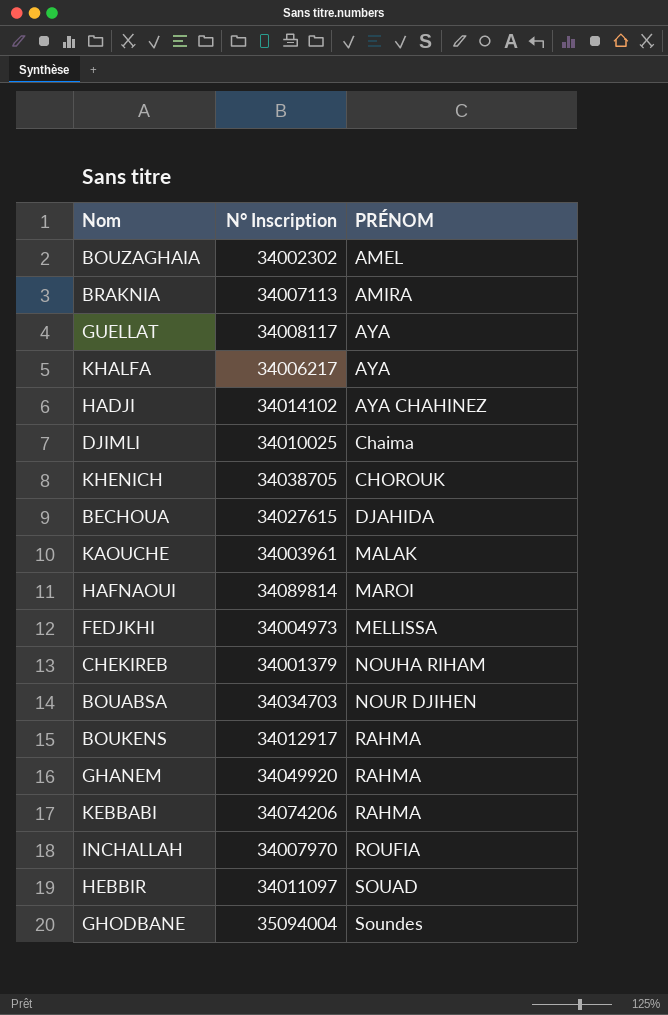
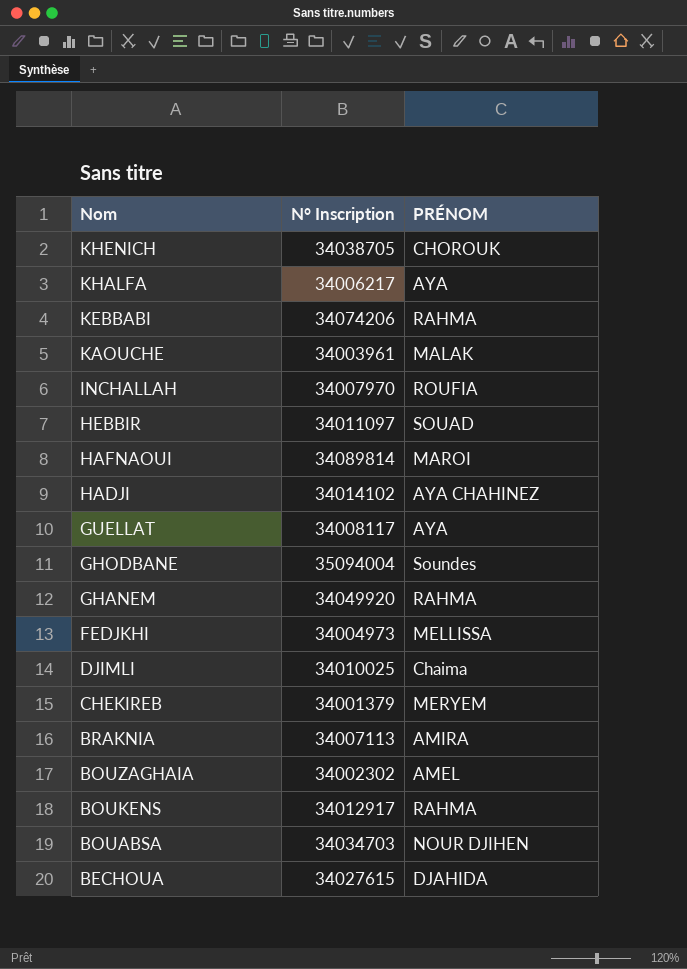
row order: PRÉNOM ascending -> Nom descending
CHEKIREB | PRÉNOM: NOUHA RIHAM -> MERYEM

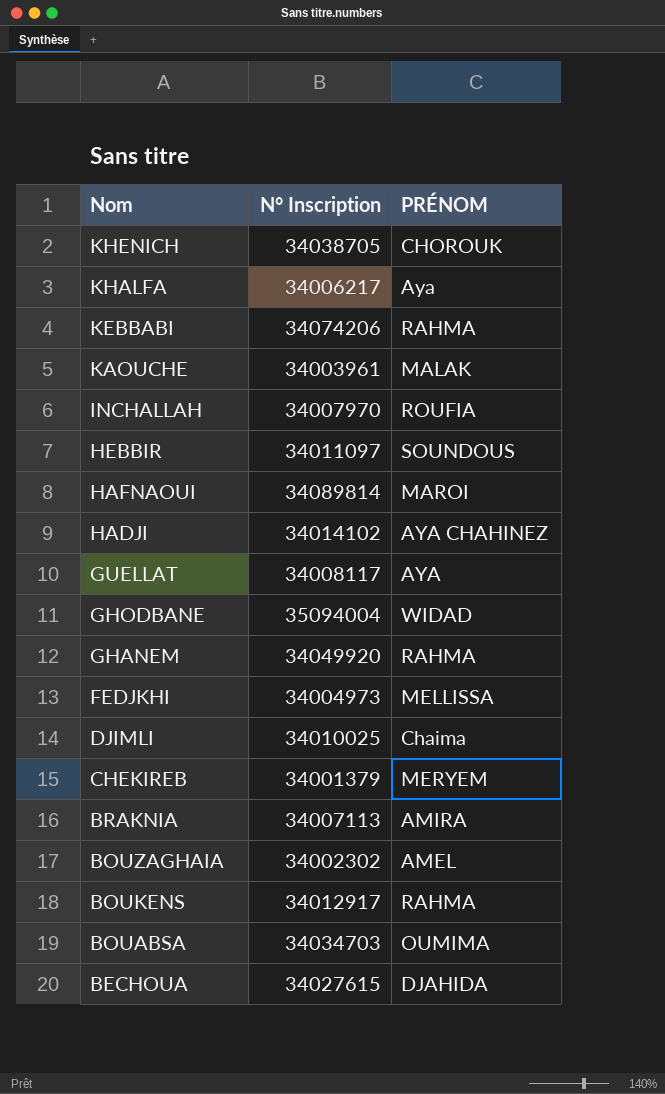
KHALFA | PRÉNOM: AYA -> Aya
HEBBIR | PRÉNOM: SOUAD -> SOUNDOUS
GHODBANE | PRÉNOM: Soundes -> WIDAD
BOUABSA | PRÉNOM: NOUR DJIHEN -> OUMIMA

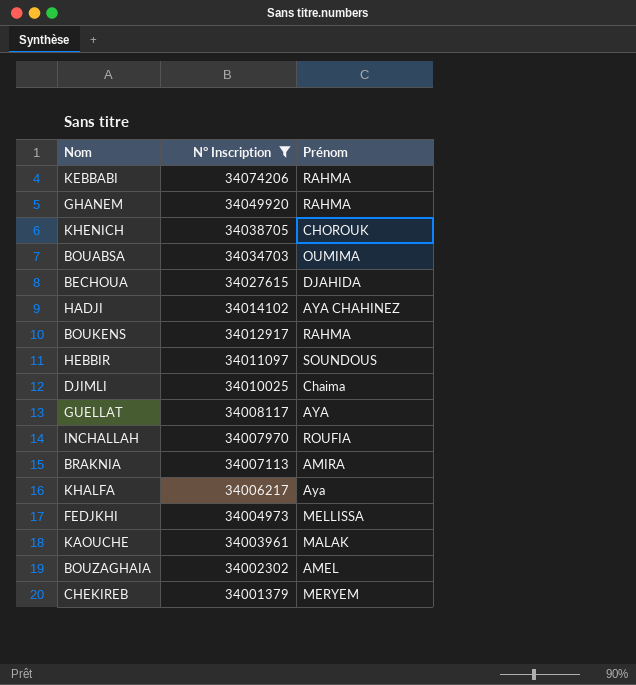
filter: none -> N° Inscription <= 34074206
row order: Nom descending -> N° Inscription descending
column name: PRÉNOM -> Prénom

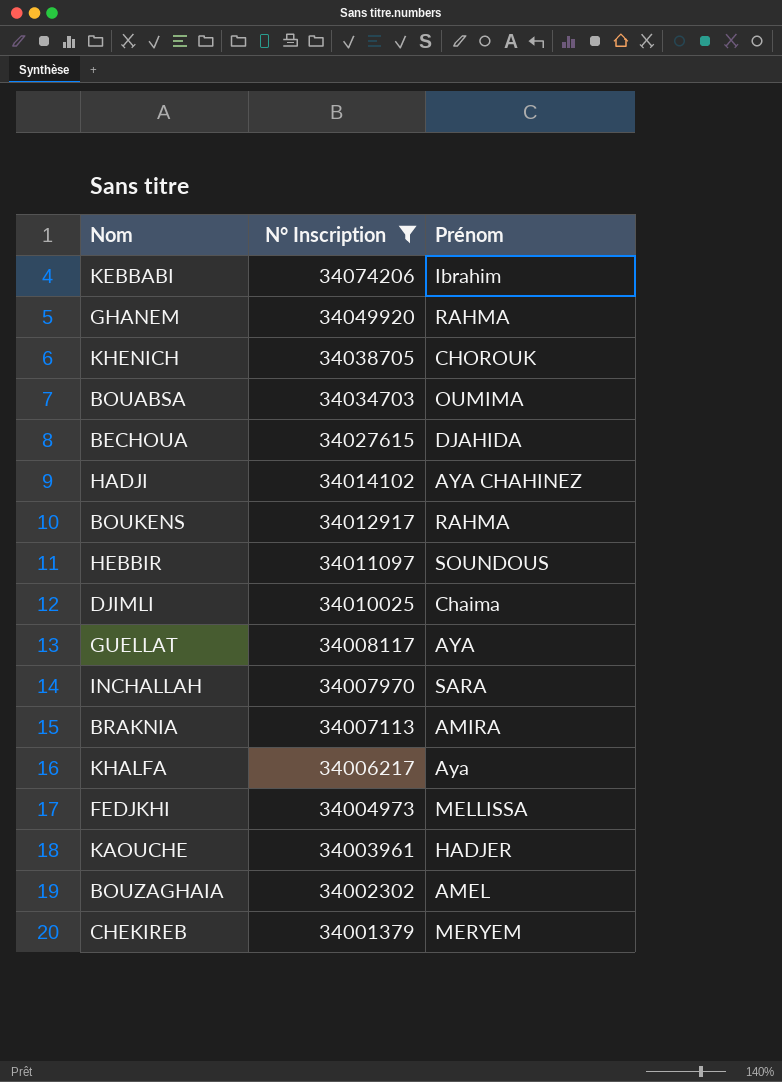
KEBBABI | Prénom: RAHMA -> Ibrahim
INCHALLAH | Prénom: ROUFIA -> SARA
KAOUCHE | Prénom: MALAK -> HADJER

